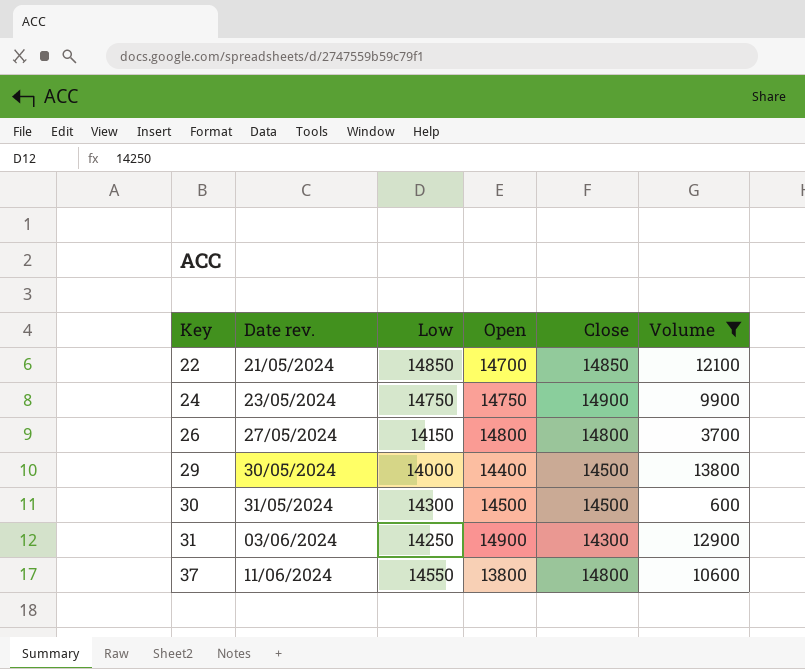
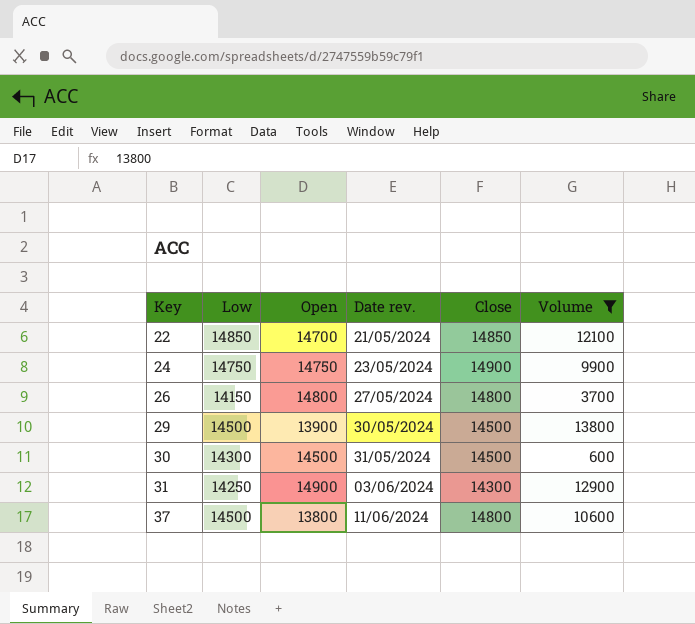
column Date rev. | position: 2 -> 4
29 | Low: 14000 -> 14500
29 | Open: 14400 -> 13900
37 | Low: 14550 -> 14500

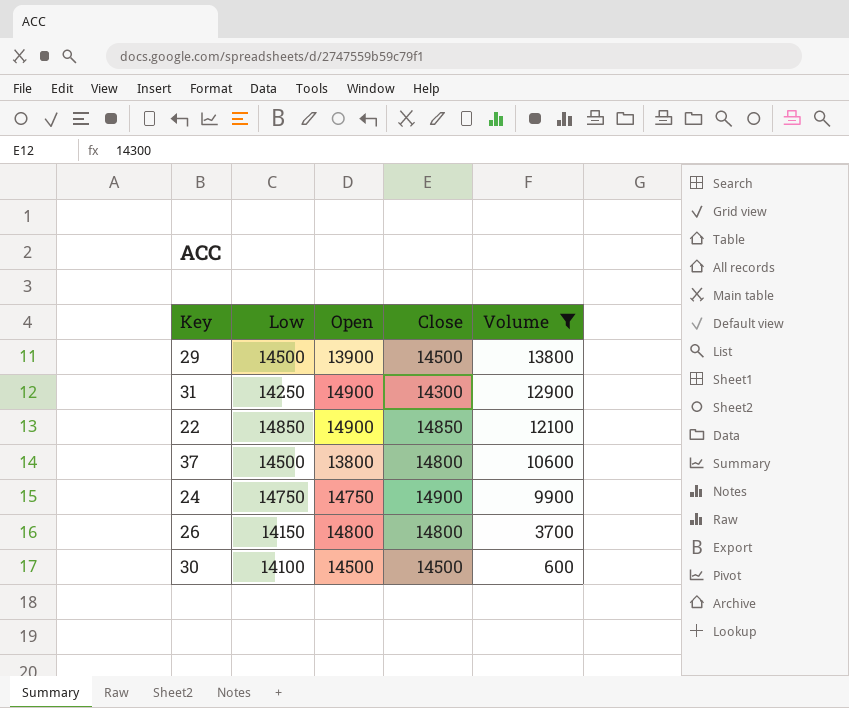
row order: Key ascending -> Volume descending
column Date rev. | position: 4 -> none
22 | Open: 14700 -> 14900
30 | Low: 14300 -> 14100

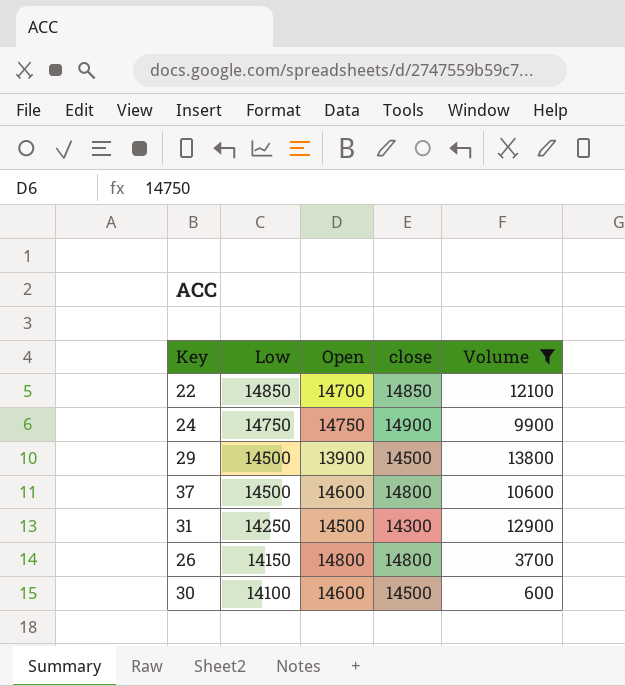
row order: Volume descending -> Low descending
column name: Close -> close
22 | Open: 14900 -> 14700
37 | Open: 13800 -> 14600
31 | Open: 14900 -> 14500
30 | Open: 14500 -> 14600

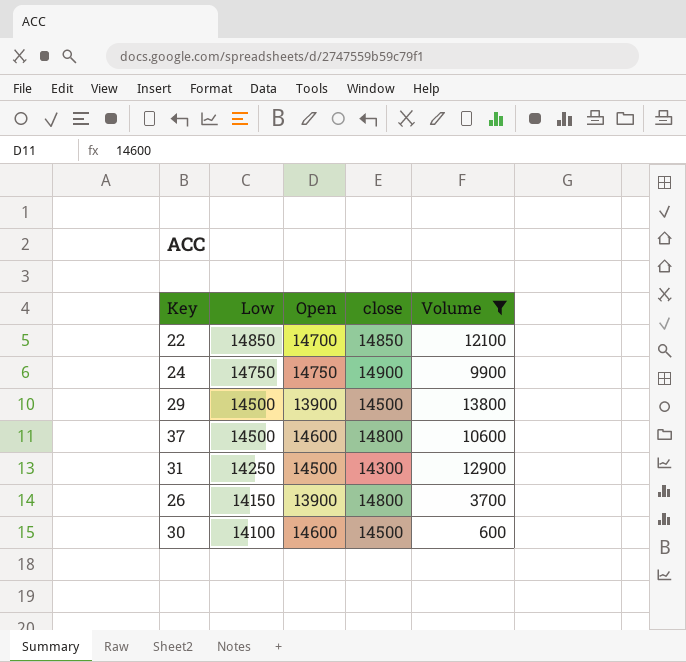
26 | Open: 14800 -> 13900

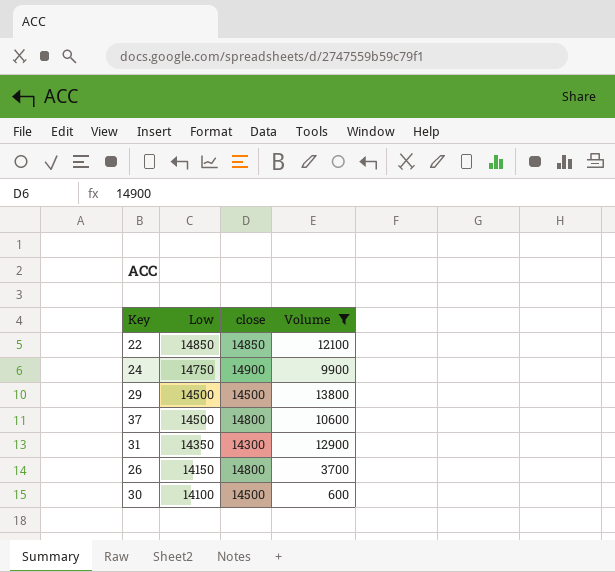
column Open | position: 3 -> none
31 | Low: 14250 -> 14350

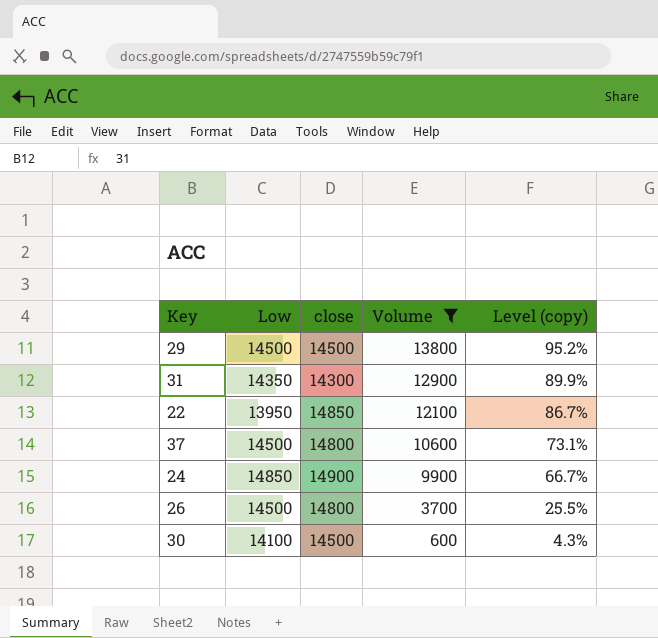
row order: Low descending -> Volume descending
column Level (copy) | formula: none -> [Volume] / [Low]
22 | Low: 14850 -> 13950
24 | Low: 14750 -> 14850
26 | Low: 14150 -> 14500

